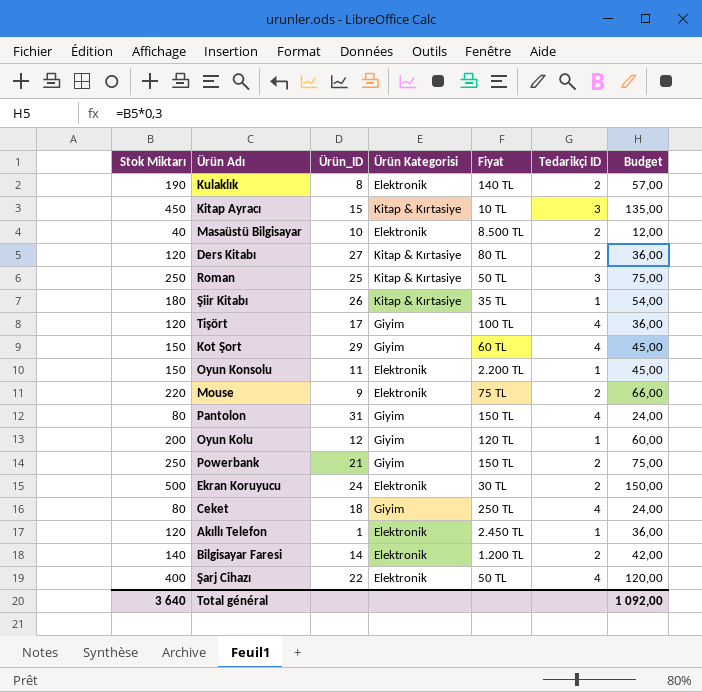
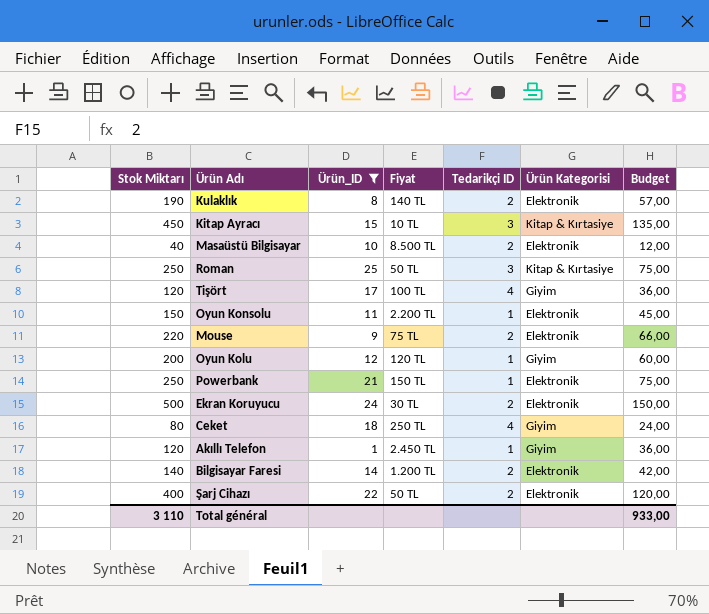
filter: none -> Ürün_ID <= 25
column Ürün Kategorisi | position: 4 -> 6
Powerbank | Tedarikçi ID: 2 -> 1
Powerbank | Ürün Kategorisi: Giyim -> Elektronik
Akıllı Telefon | Ürün Kategorisi: Elektronik -> Giyim
Şarj Cihazı | Tedarikçi ID: 4 -> 2
Total général | Stok Miktarı: 3 640 -> 3 110
Total général | Budget: 1 092,00 -> 933,00

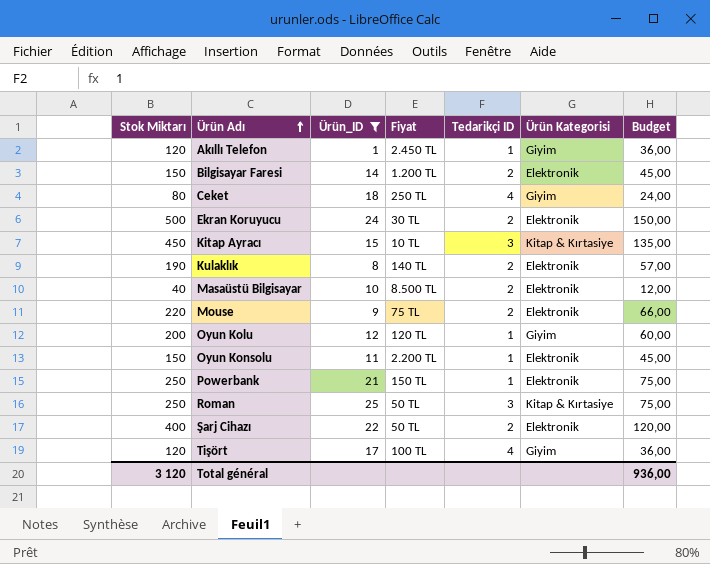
row order: none -> Ürün Adı ascending
Bilgisayar Faresi | Stok Miktarı: 140 -> 150
Bilgisayar Faresi | Budget: 42,00 -> 45,00
Total général | Stok Miktarı: 3 110 -> 3 120
Total général | Budget: 933,00 -> 936,00

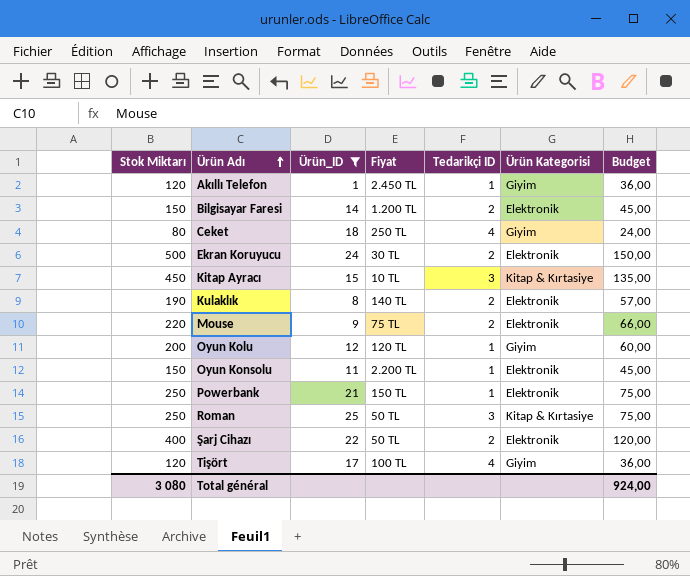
row Masaüstü Bilgisayar: 40 | 10 | 8.500 TL | 2 | Elektronik | 12,00 -> none
Total général | Stok Miktarı: 3 120 -> 3 080
Total général | Budget: 936,00 -> 924,00

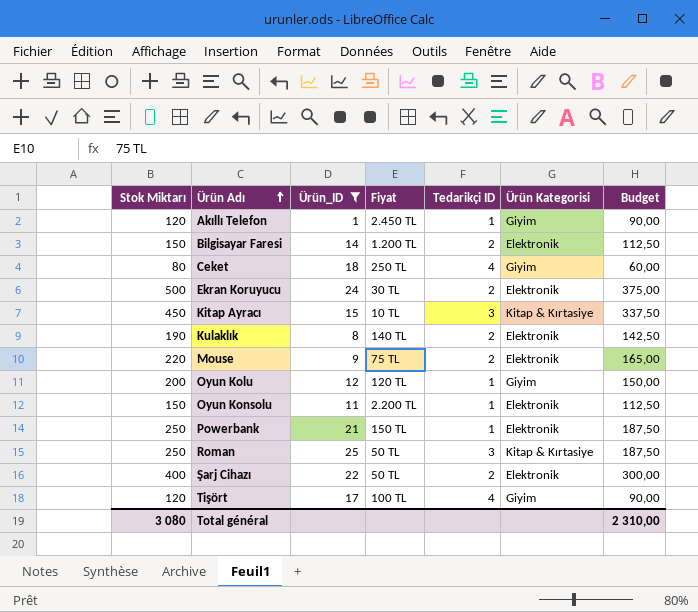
column Budget | formula: [Stok Miktarı] * 0,3 -> [Stok Miktarı] * 0,75
Total général | Budget: 924,00 -> 2 310,00

